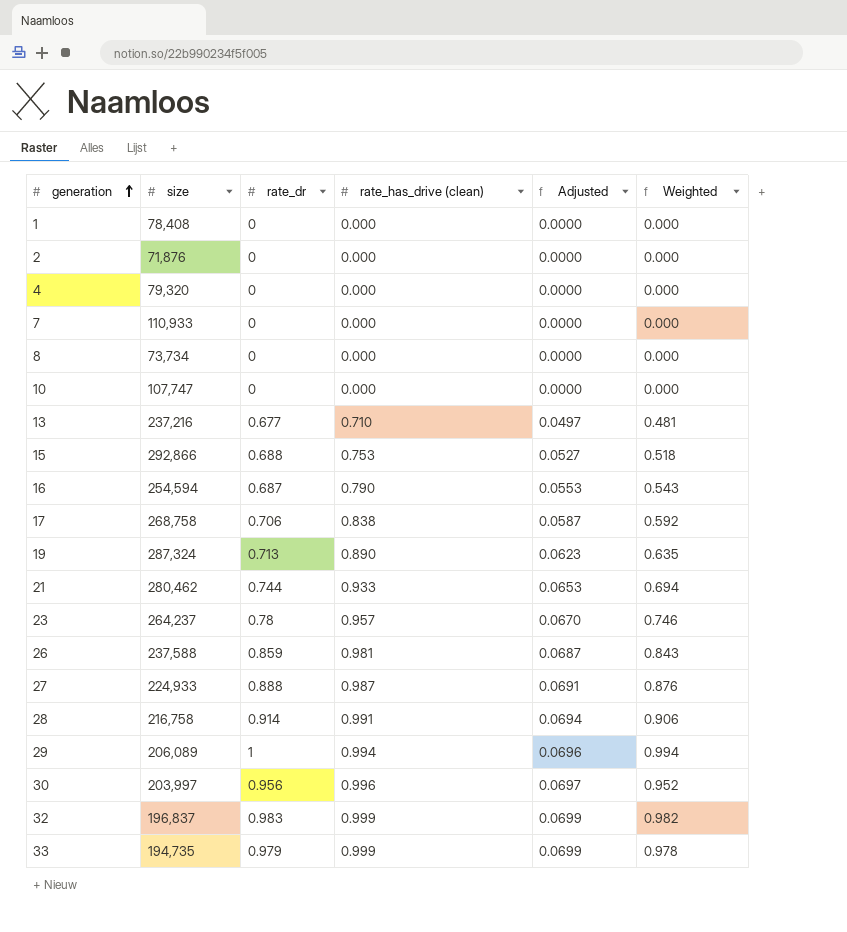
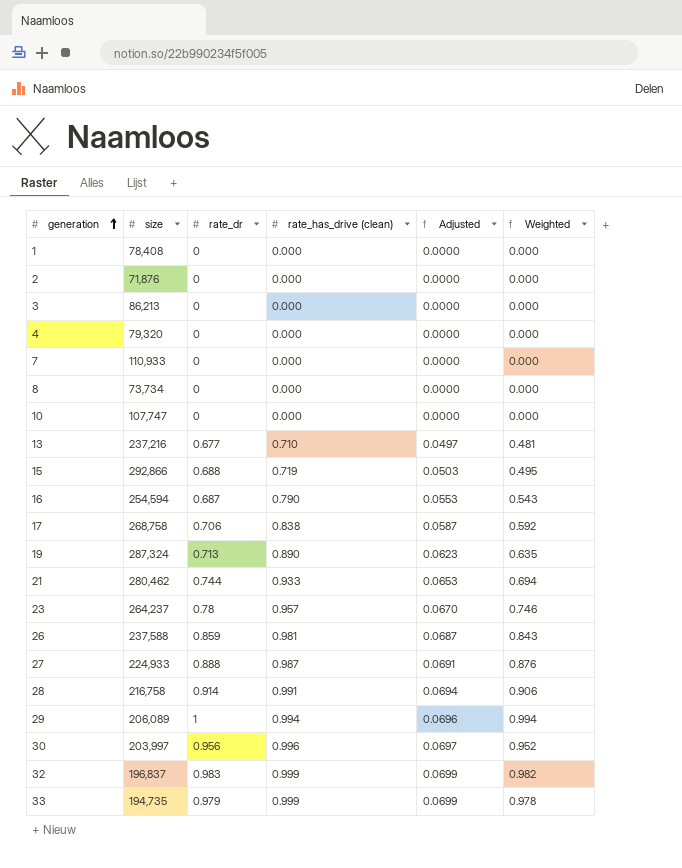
row 3: none -> 86,213 | 0 | 0.000 | 0.0000 | 0.000
15 | rate_has_drive (clean): 0.753 -> 0.719
15 | Adjusted: 0.0527 -> 0.0503
15 | Weighted: 0.518 -> 0.495

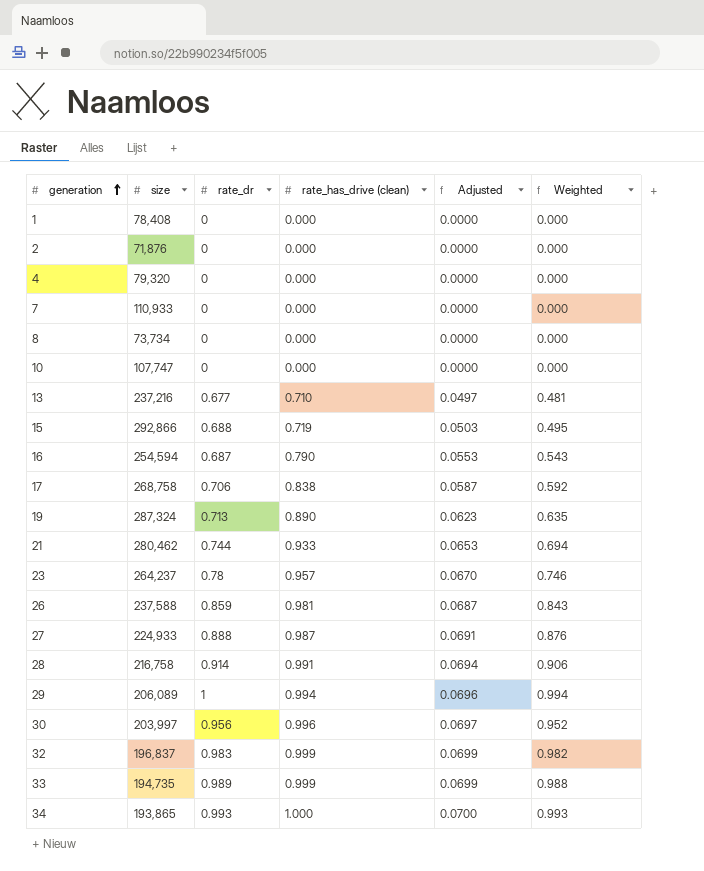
row 3: 86,213 | 0 | 0.000 | 0.0000 | 0.000 -> none
33 | rate_dr: 0.979 -> 0.989
33 | Weighted: 0.978 -> 0.988
row 34: none -> 193,865 | 0.993 | 1.000 | 0.0700 | 0.993

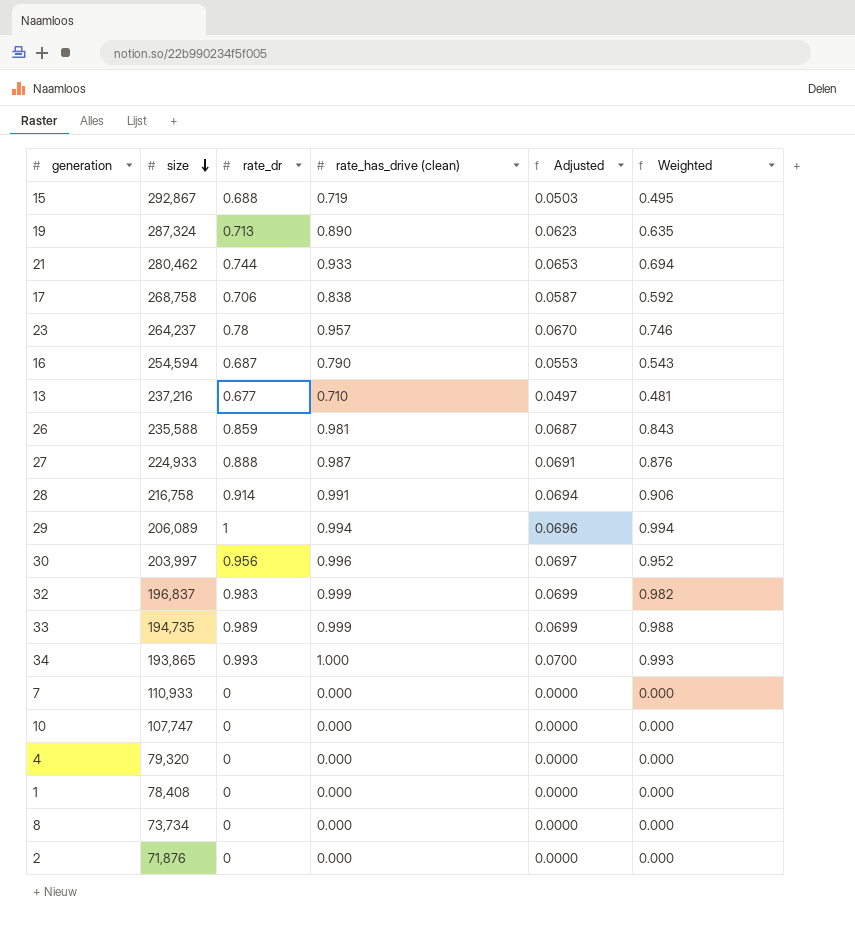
row order: generation ascending -> size descending
15 | size: 292,866 -> 292,867
26 | size: 237,588 -> 235,588

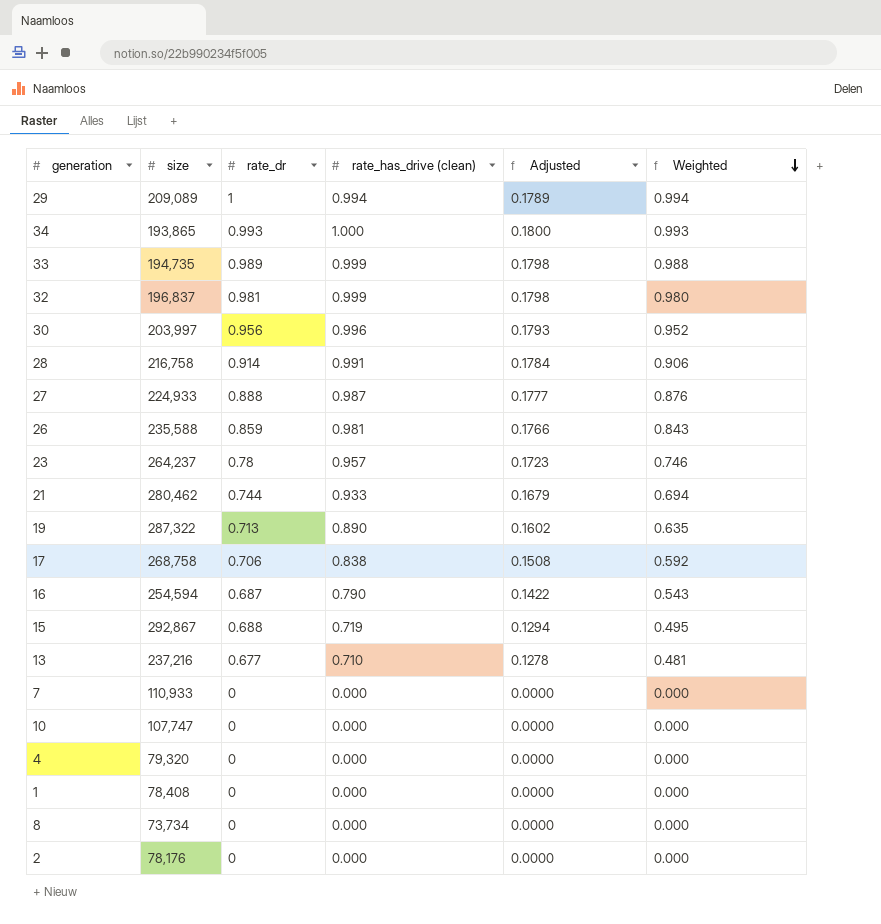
row order: size descending -> Weighted descending
column Adjusted | formula: [rate_has_drive (clean)] * 0.07 -> [rate_has_drive (clean)] * 0.18
29 | size: 206,089 -> 209,089
32 | rate_dr: 0.983 -> 0.981
32 | Weighted: 0.982 -> 0.980
19 | size: 287,324 -> 287,322
2 | size: 71,876 -> 78,176

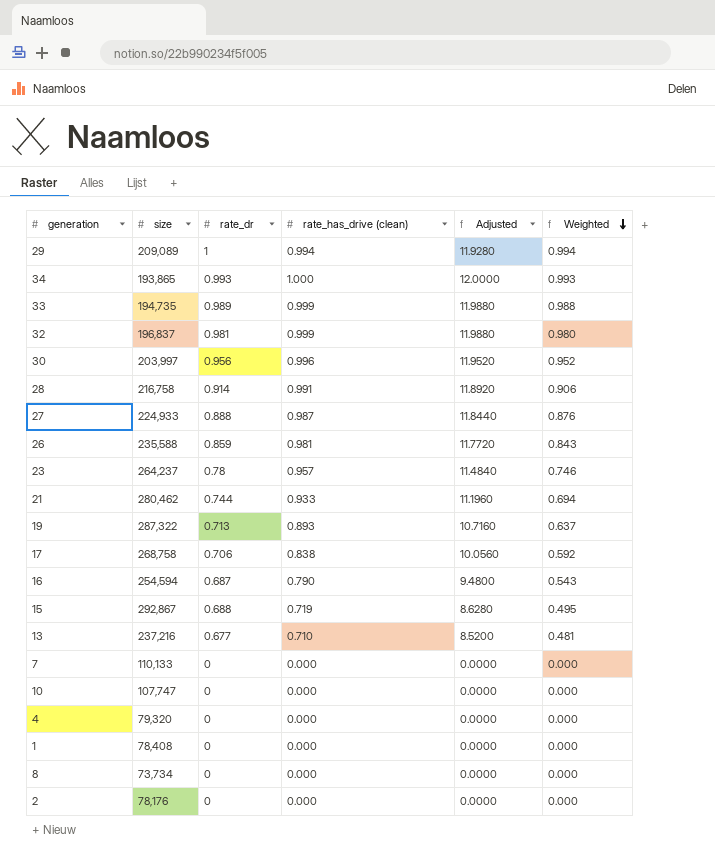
column Adjusted | formula: [rate_has_drive (clean)] * 0.18 -> [rate_has_drive (clean)] * 12
19 | rate_has_drive (clean): 0.890 -> 0.893
19 | Weighted: 0.635 -> 0.637
7 | size: 110,933 -> 110,133

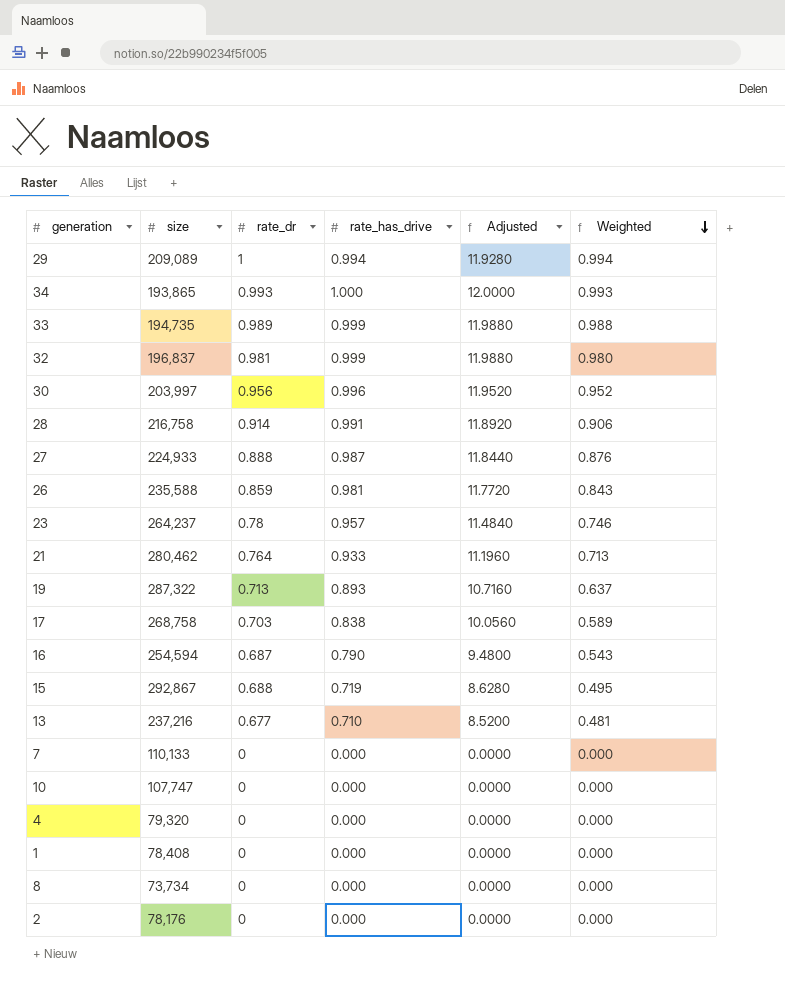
column name: rate_has_drive (clean) -> rate_has_drive
21 | rate_dr: 0.744 -> 0.764
21 | Weighted: 0.694 -> 0.713
17 | rate_dr: 0.706 -> 0.703
17 | Weighted: 0.592 -> 0.589

